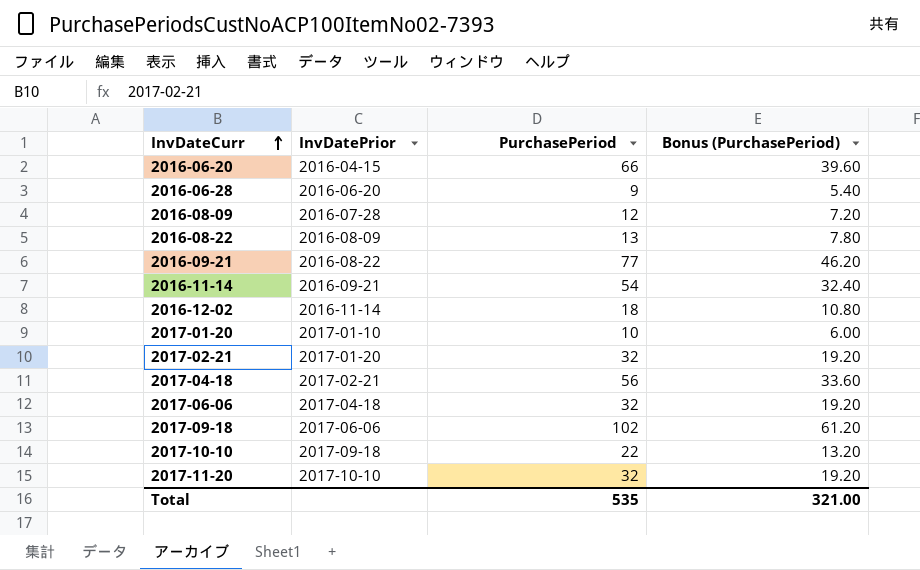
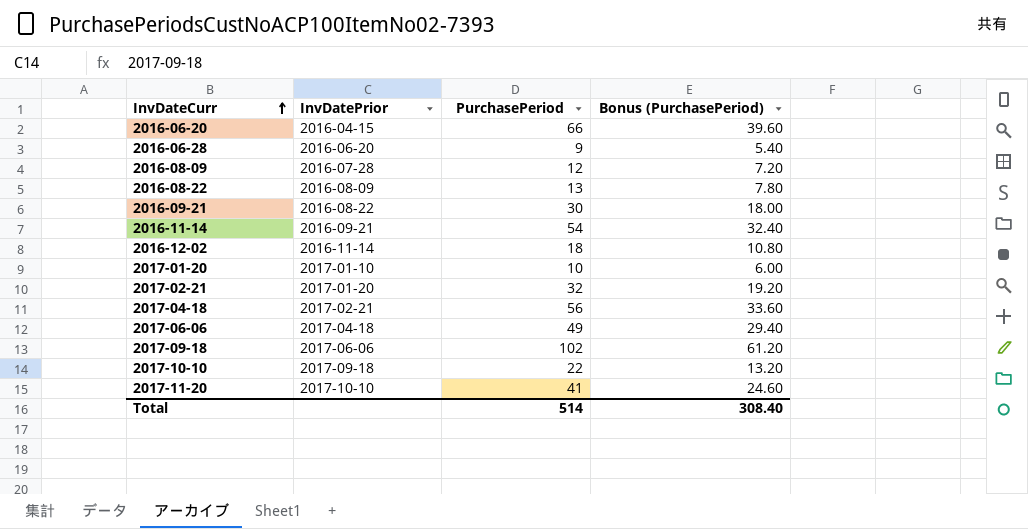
2016-09-21 | PurchasePeriod: 77 -> 30
2016-09-21 | Bonus (PurchasePeriod): 46.20 -> 18.00
2017-06-06 | PurchasePeriod: 32 -> 49
2017-06-06 | Bonus (PurchasePeriod): 19.20 -> 29.40
2017-11-20 | PurchasePeriod: 32 -> 41
2017-11-20 | Bonus (PurchasePeriod): 19.20 -> 24.60
Total | PurchasePeriod: 535 -> 514
Total | Bonus (PurchasePeriod): 321.00 -> 308.40

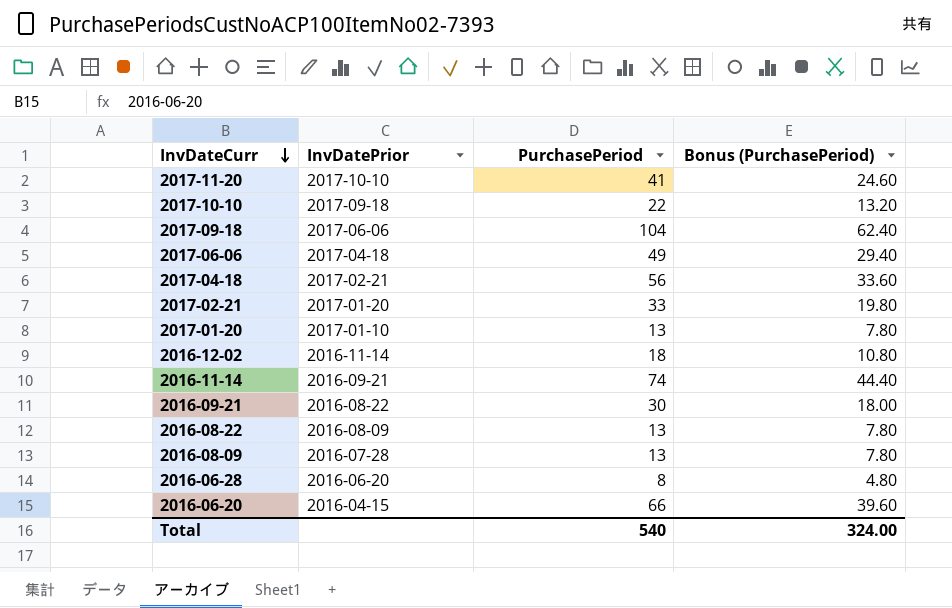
row order: InvDateCurr ascending -> InvDateCurr descending
2017-09-18 | PurchasePeriod: 102 -> 104
2017-09-18 | Bonus (PurchasePeriod): 61.20 -> 62.40
2017-02-21 | PurchasePeriod: 32 -> 33
2017-02-21 | Bonus (PurchasePeriod): 19.20 -> 19.80
2017-01-20 | PurchasePeriod: 10 -> 13
2017-01-20 | Bonus (PurchasePeriod): 6.00 -> 7.80
2016-11-14 | PurchasePeriod: 54 -> 74
2016-11-14 | Bonus (PurchasePeriod): 32.40 -> 44.40
2016-08-09 | PurchasePeriod: 12 -> 13
2016-08-09 | Bonus (PurchasePeriod): 7.20 -> 7.80
2016-06-28 | PurchasePeriod: 9 -> 8
2016-06-28 | Bonus (PurchasePeriod): 5.40 -> 4.80
Total | PurchasePeriod: 514 -> 540
Total | Bonus (PurchasePeriod): 308.40 -> 324.00

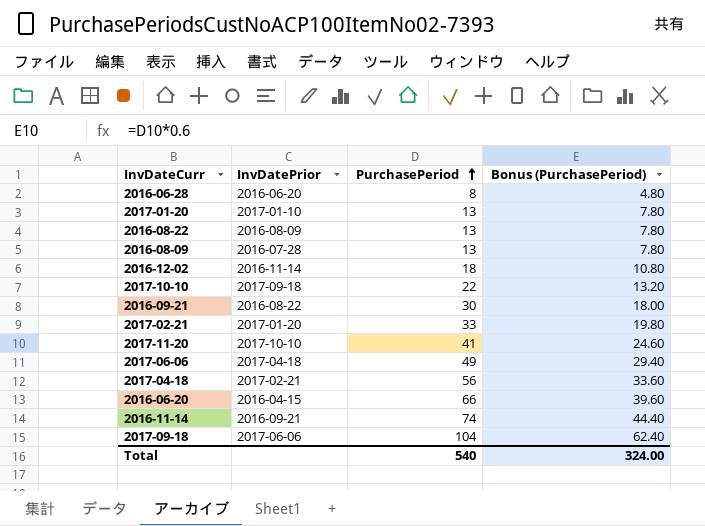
row order: InvDateCurr descending -> PurchasePeriod ascending

